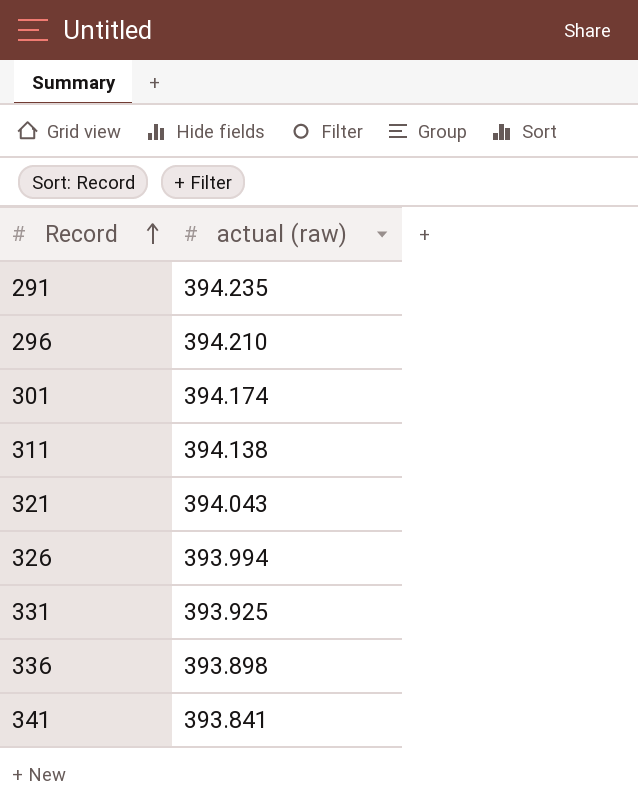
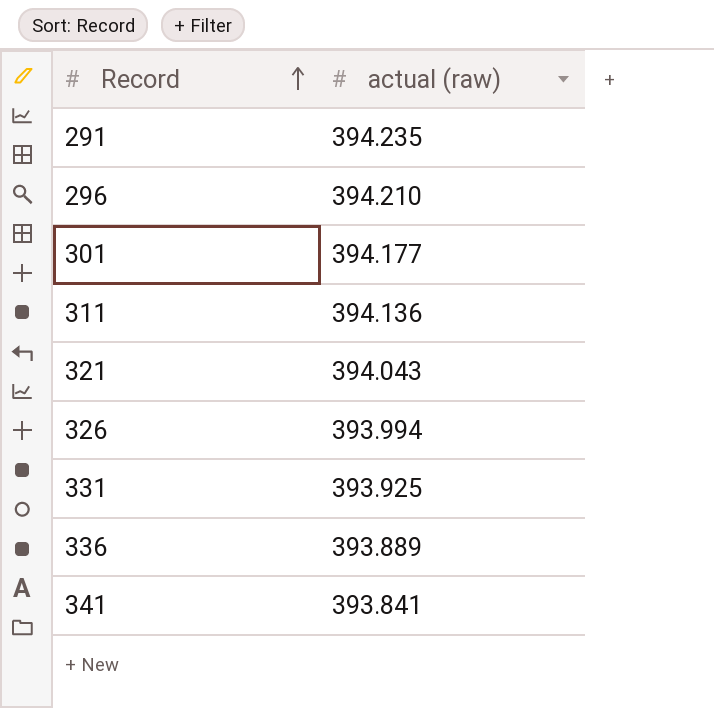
301 | actual (raw): 394.174 -> 394.177
311 | actual (raw): 394.138 -> 394.136
336 | actual (raw): 393.898 -> 393.889

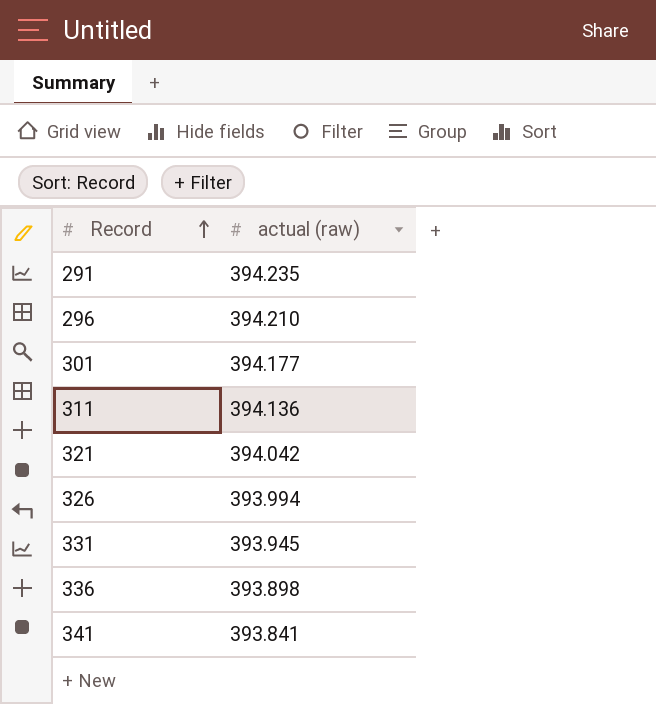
321 | actual (raw): 394.043 -> 394.042
331 | actual (raw): 393.925 -> 393.945
336 | actual (raw): 393.889 -> 393.898

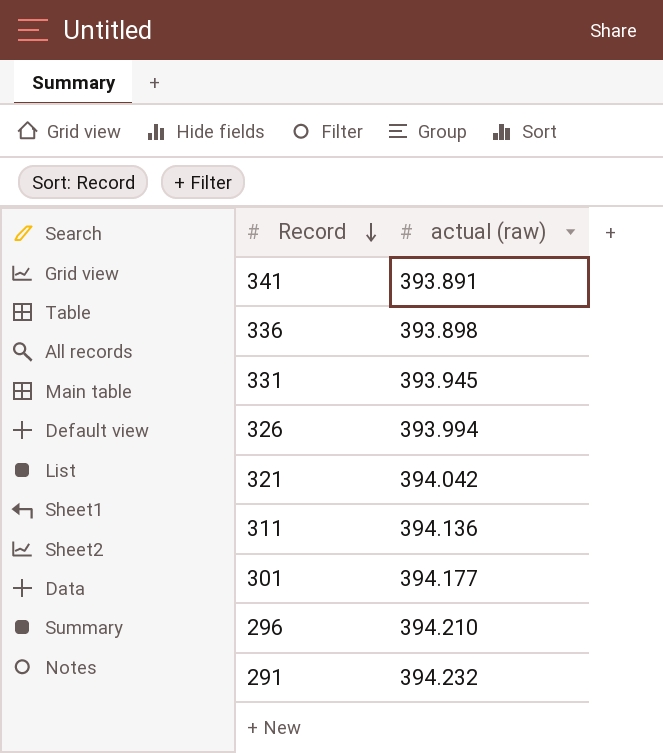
row order: Record ascending -> Record descending
341 | actual (raw): 393.841 -> 393.891
291 | actual (raw): 394.235 -> 394.232

